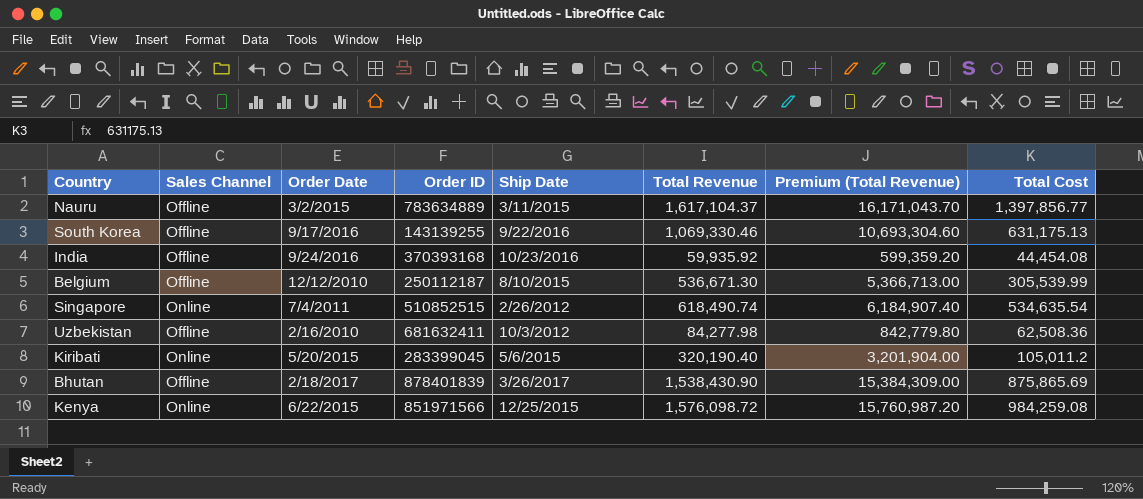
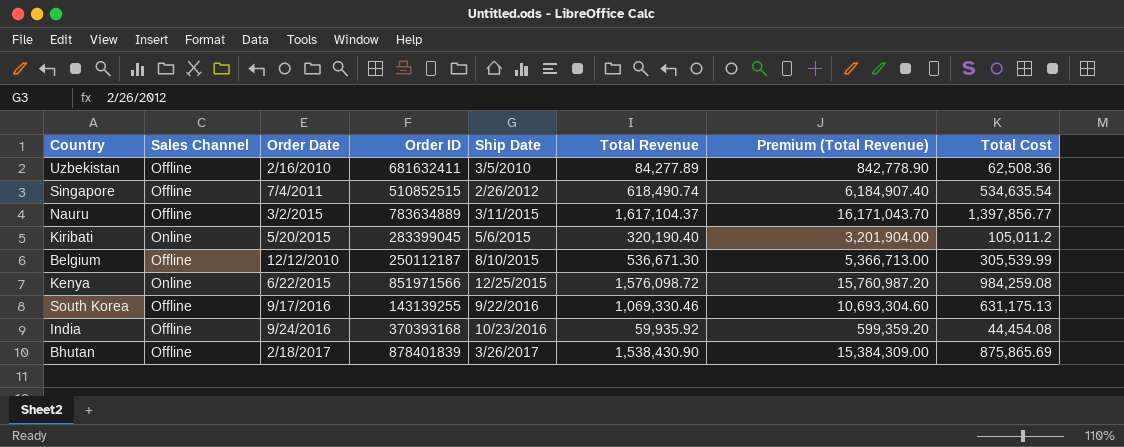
row order: none -> Ship Date ascending
Uzbekistan | Ship Date: 10/3/2012 -> 3/5/2010
Uzbekistan | Total Revenue: 84,277.98 -> 84,277.89
Uzbekistan | Premium (Total Revenue): 842,779.80 -> 842,778.90
Singapore | Sales Channel: Online -> Offline

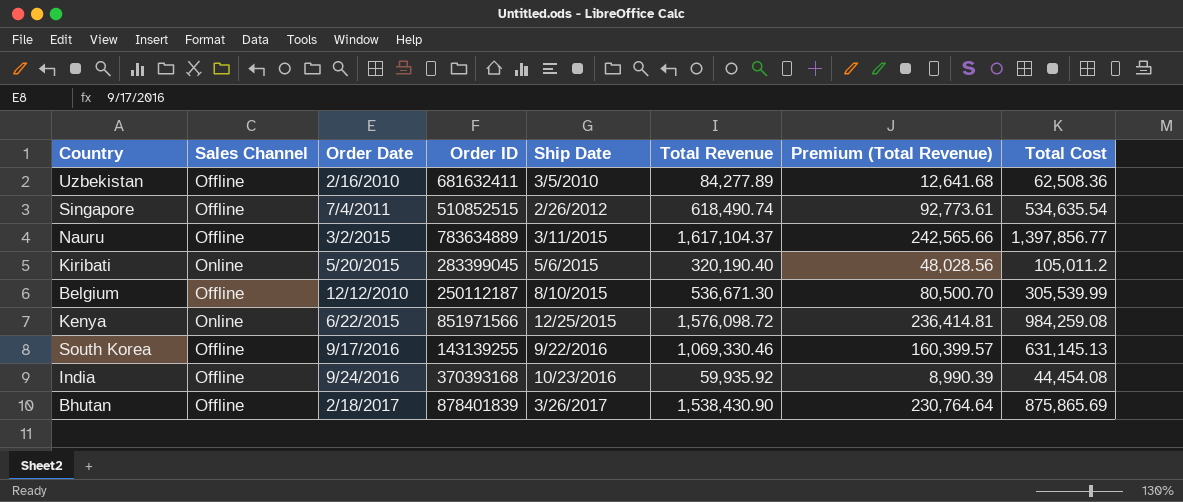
column Premium (Total Revenue) | formula: [Total Revenue] * 10 -> [Total Revenue] * 0.15
South Korea | Total Cost: 631,175.13 -> 631,145.13

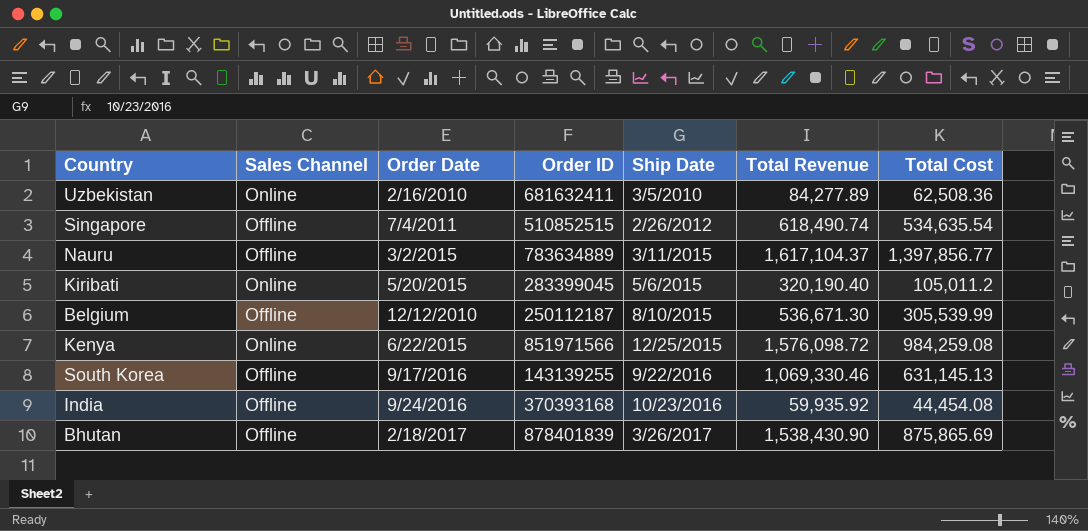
column Premium (Total Revenue) | formula: [Total Revenue] * 0.15 -> none
Uzbekistan | Sales Channel: Offline -> Online

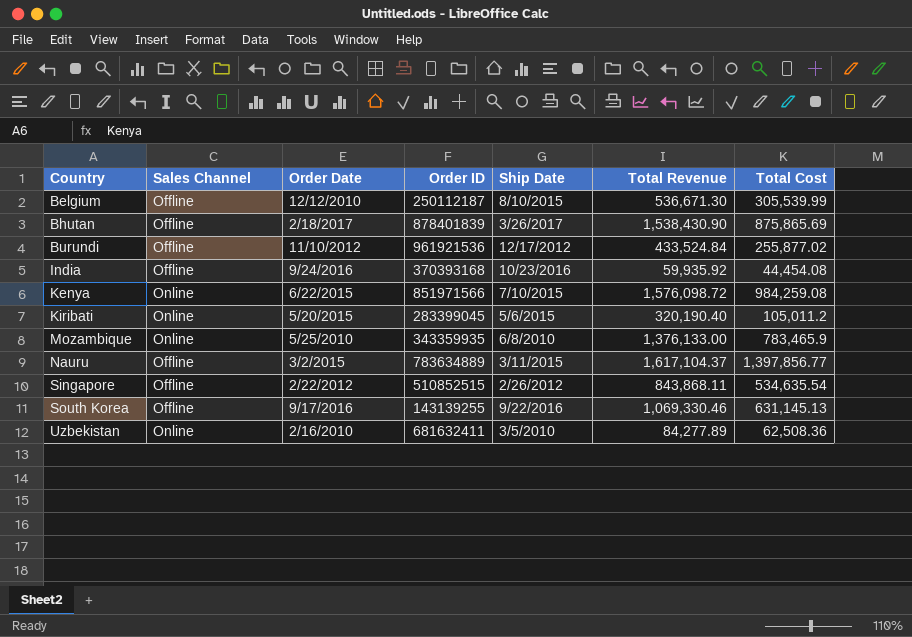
row order: Ship Date ascending -> Country ascending
row Burundi: none -> Offline | 11/10/2012 | 961921536 | 12/17/2012 | 433,524.84 | 255,877.02
Kenya | Ship Date: 12/25/2015 -> 7/10/2015
row Mozambique: none -> Online | 5/25/2010 | 343359935 | 6/8/2010 | 1,376,133.00 | 783,465.9
Singapore | Order Date: 7/4/2011 -> 2/22/2012
Singapore | Total Revenue: 618,490.74 -> 843,868.11

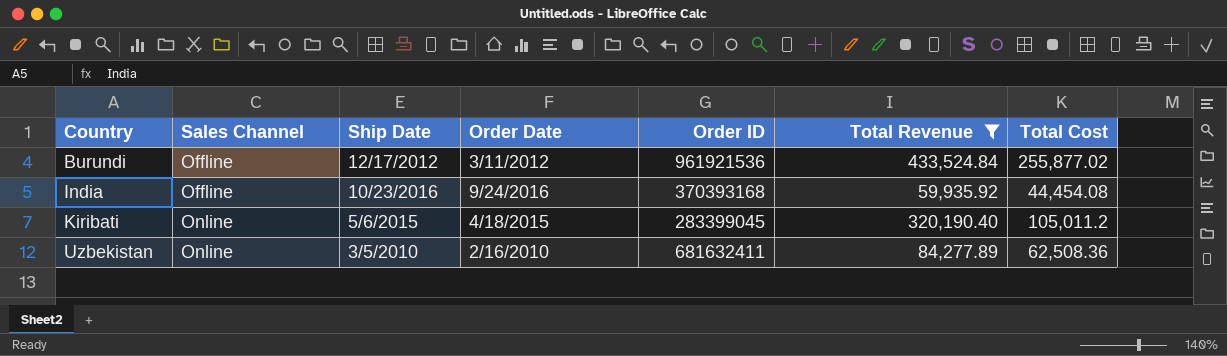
filter: none -> Total Revenue <= 433,524.84
column Ship Date | position: 5 -> 3
Burundi | Order Date: 11/10/2012 -> 3/11/2012
Kiribati | Order Date: 5/20/2015 -> 4/18/2015

